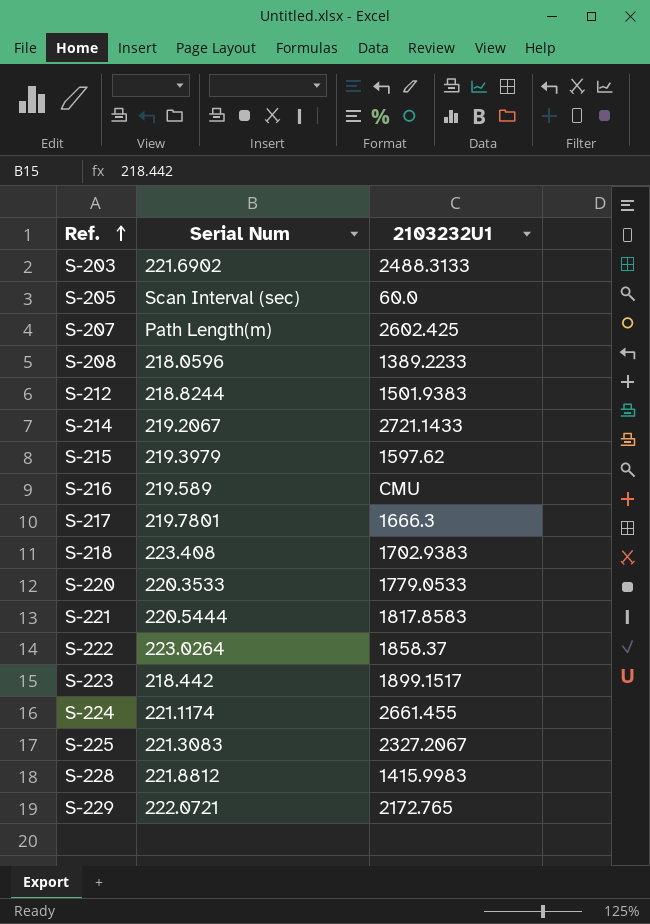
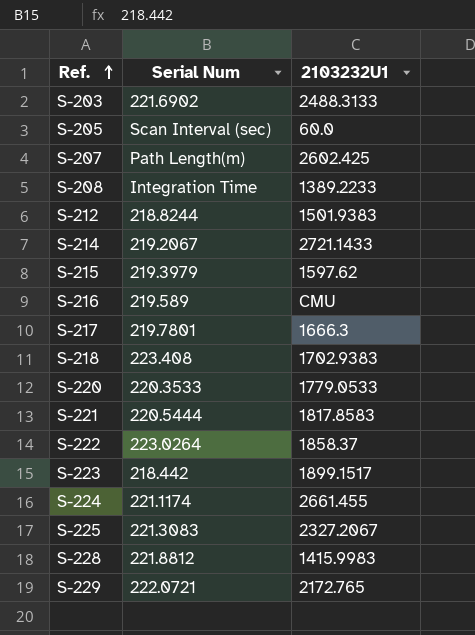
S-208 | Serial Num: 218.0596 -> Integration Time

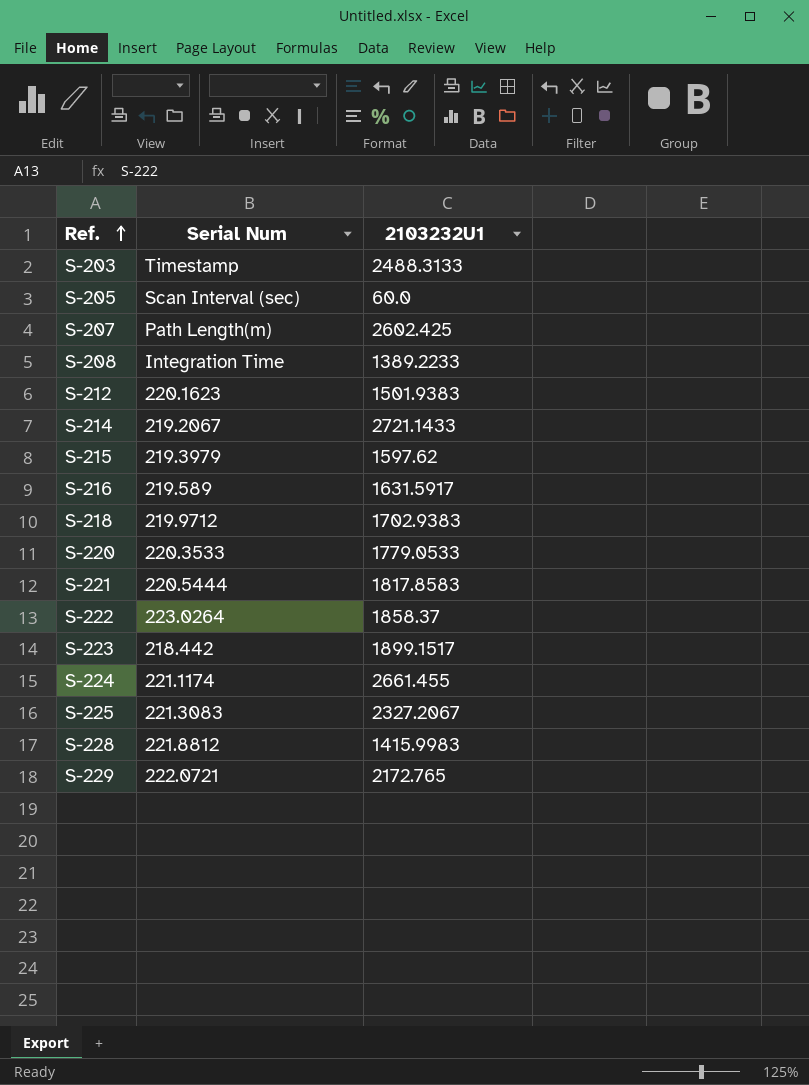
row S-217: 219.7801 | 1666.3 -> none
S-203 | Serial Num: 221.6902 -> Timestamp
S-212 | Serial Num: 218.8244 -> 220.1623
S-216 | 2103232U1: CMU -> 1631.5917
S-218 | Serial Num: 223.408 -> 219.9712

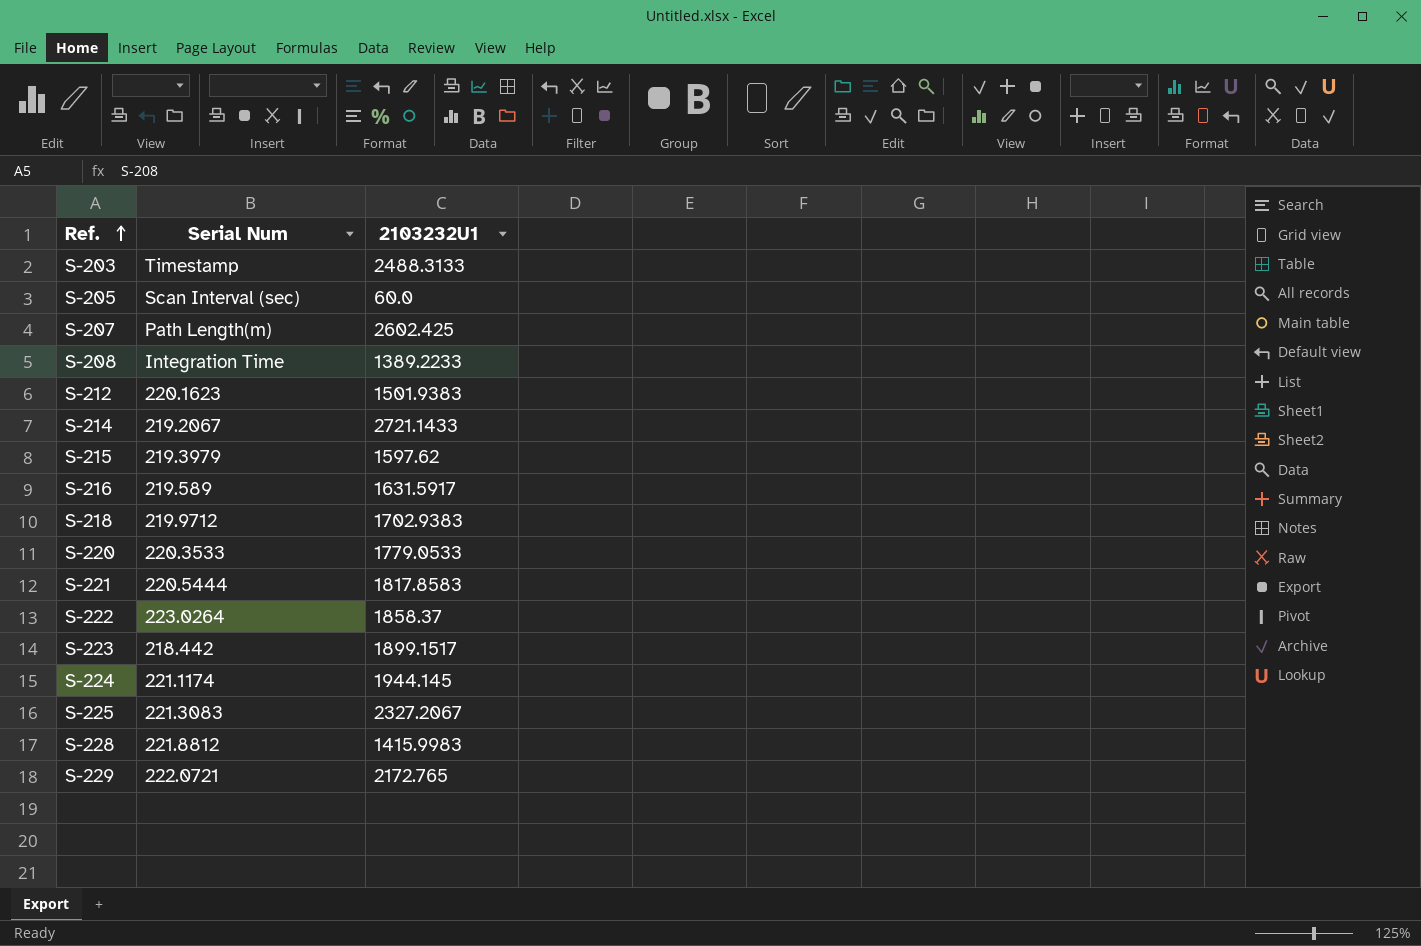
S-224 | 2103232U1: 2661.455 -> 1944.145

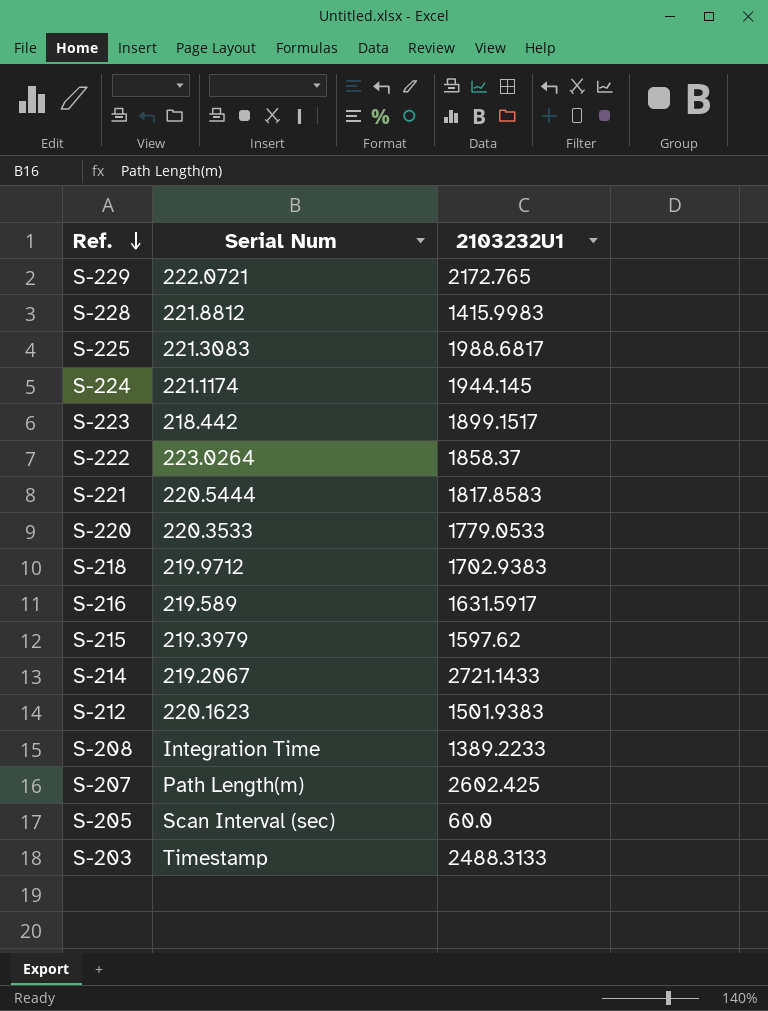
row order: Ref. ascending -> Ref. descending
S-225 | 2103232U1: 2327.2067 -> 1988.6817

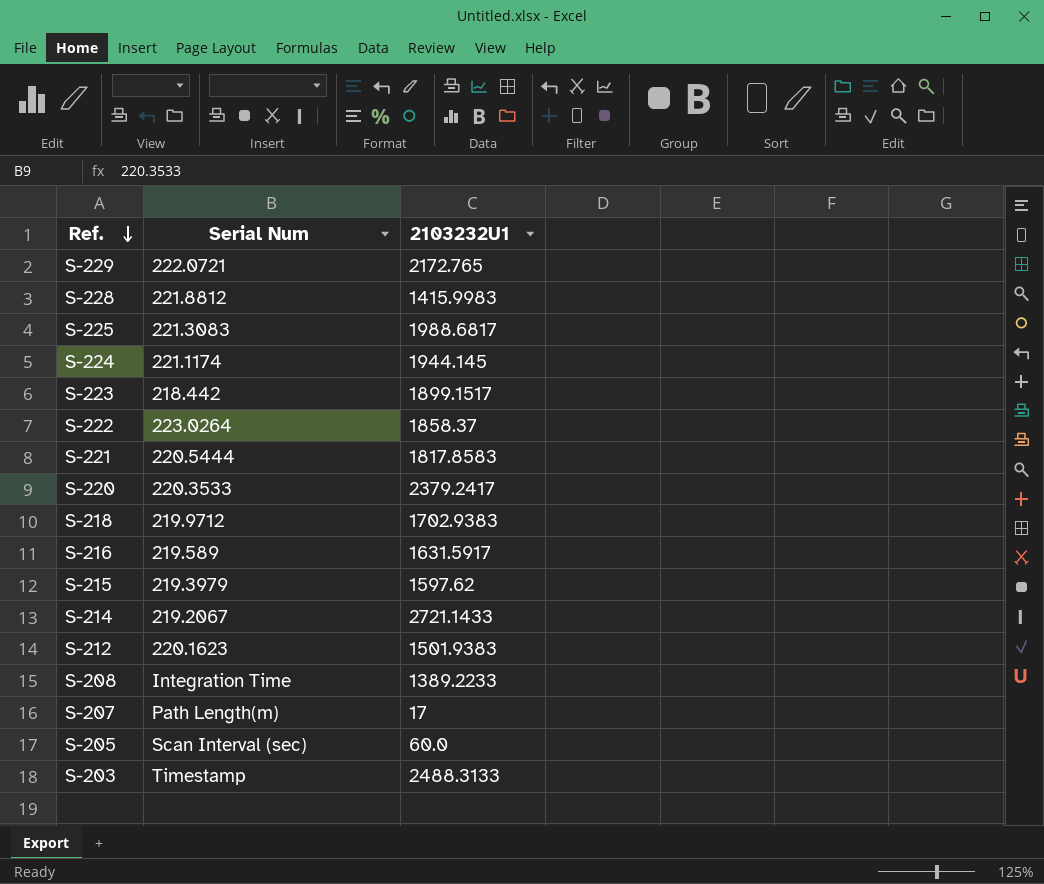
S-220 | 2103232U1: 1779.0533 -> 2379.2417
S-207 | 2103232U1: 2602.425 -> 17

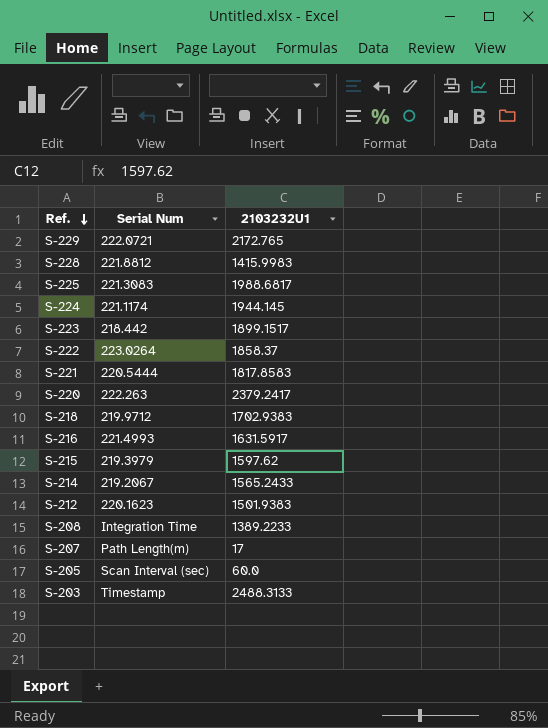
S-220 | Serial Num: 220.3533 -> 222.263
S-216 | Serial Num: 219.589 -> 221.4993
S-214 | 2103232U1: 2721.1433 -> 1565.2433

